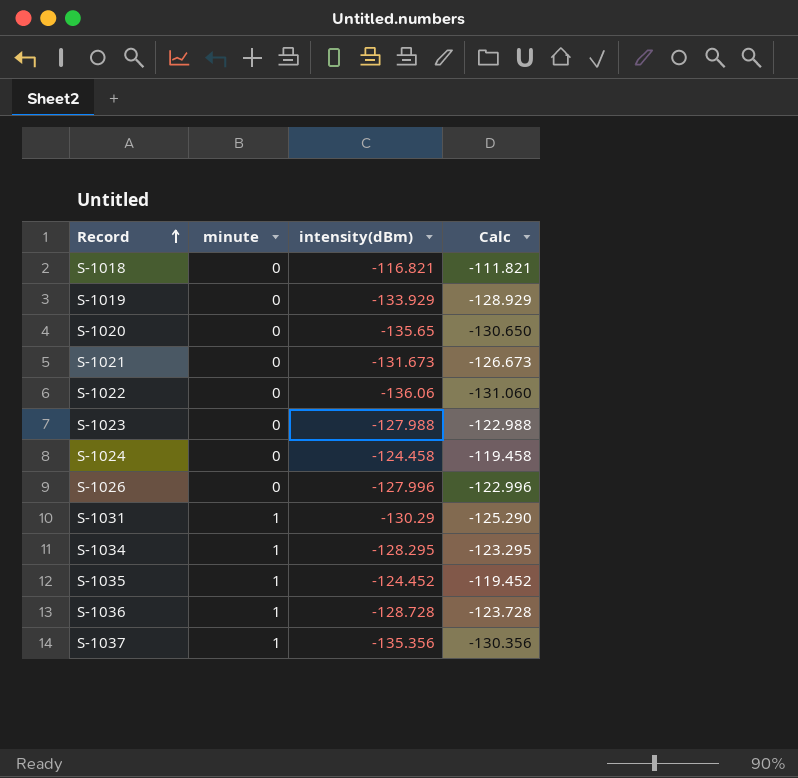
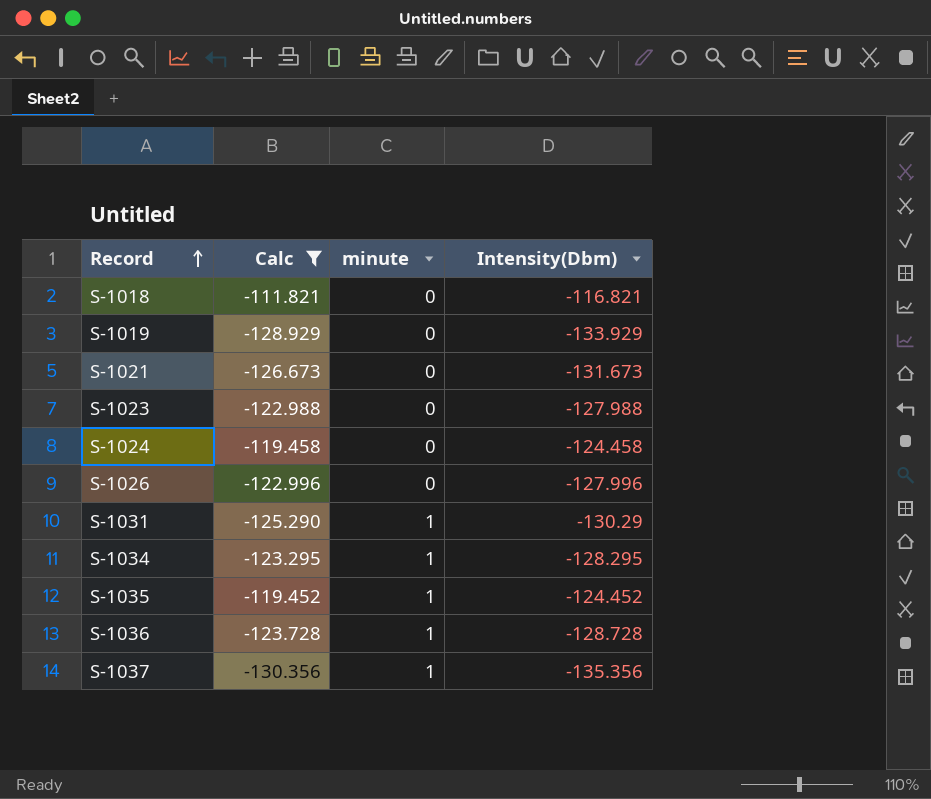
filter: none -> Calc >= -130.356
column Calc | position: 4 -> 2
column name: intensity(dBm) -> Intensity(Dbm)

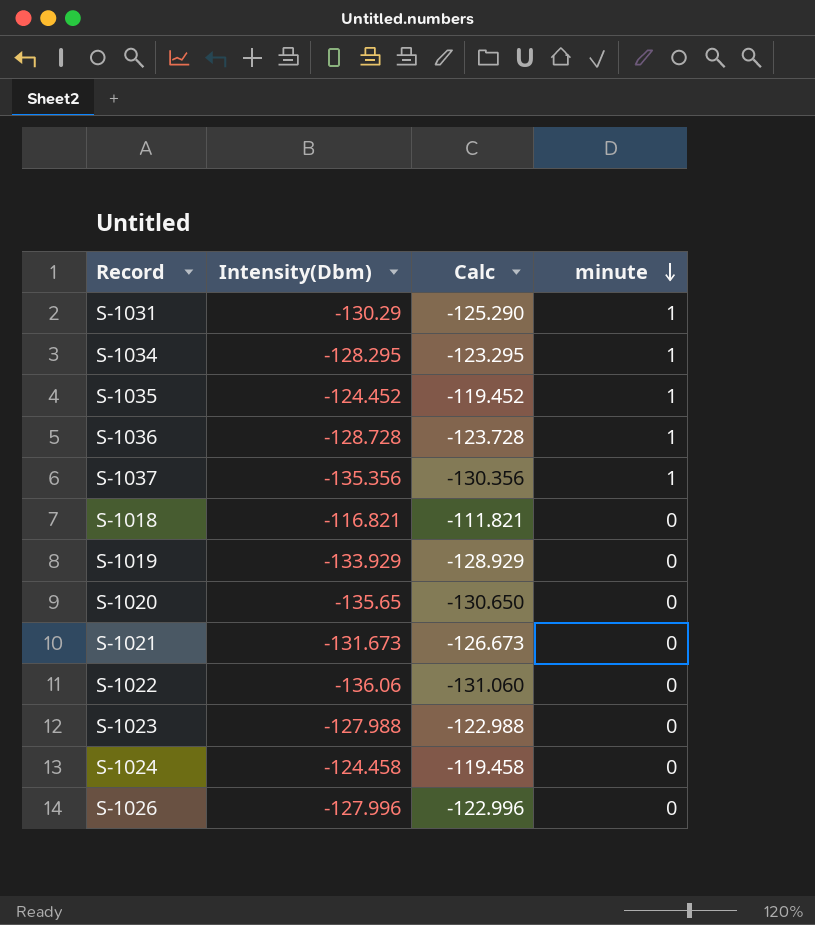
filter: Calc >= -130.356 -> none
row order: Record ascending -> minute descending
column Intensity(Dbm) | position: 4 -> 2

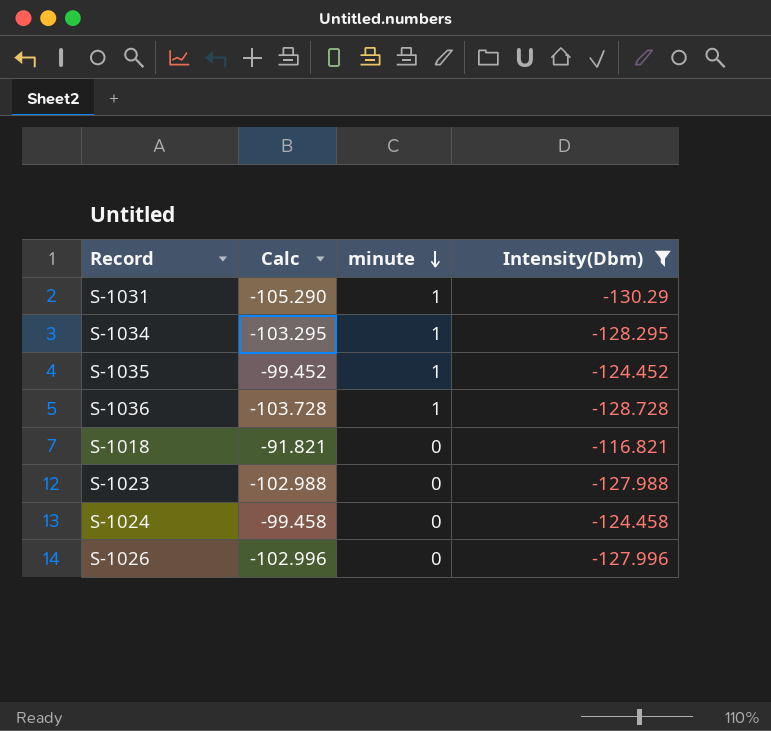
filter: none -> Intensity(Dbm) >= -130.29
column Calc | formula: [Intensity(Dbm)] + 5 -> [Intensity(Dbm)] + 25
column Intensity(Dbm) | position: 2 -> 4

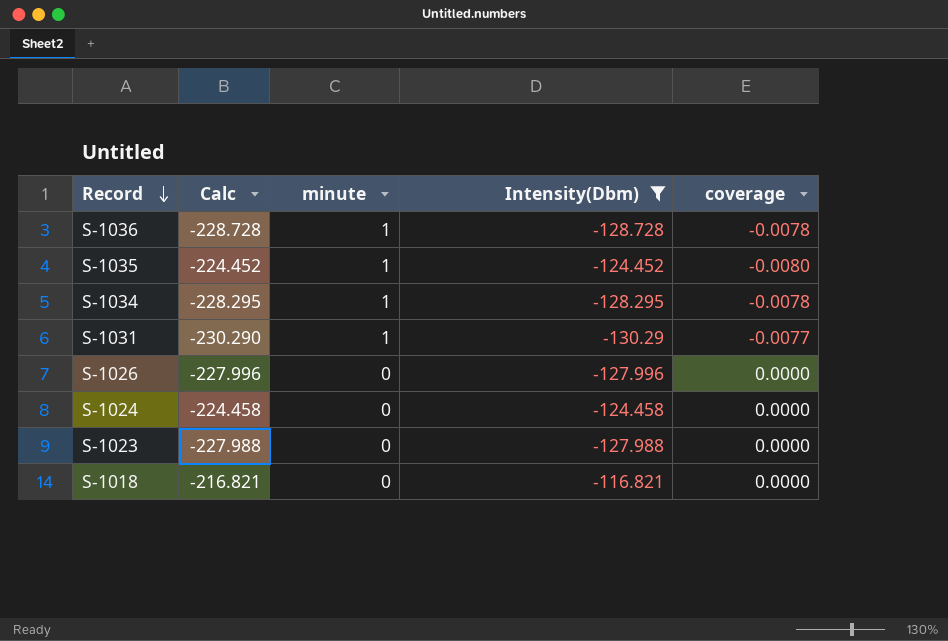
row order: minute descending -> Record descending
column Calc | formula: [Intensity(Dbm)] + 25 -> [Intensity(Dbm)] - 100
column coverage | formula: none -> [minute] / [Intensity(Dbm)]

